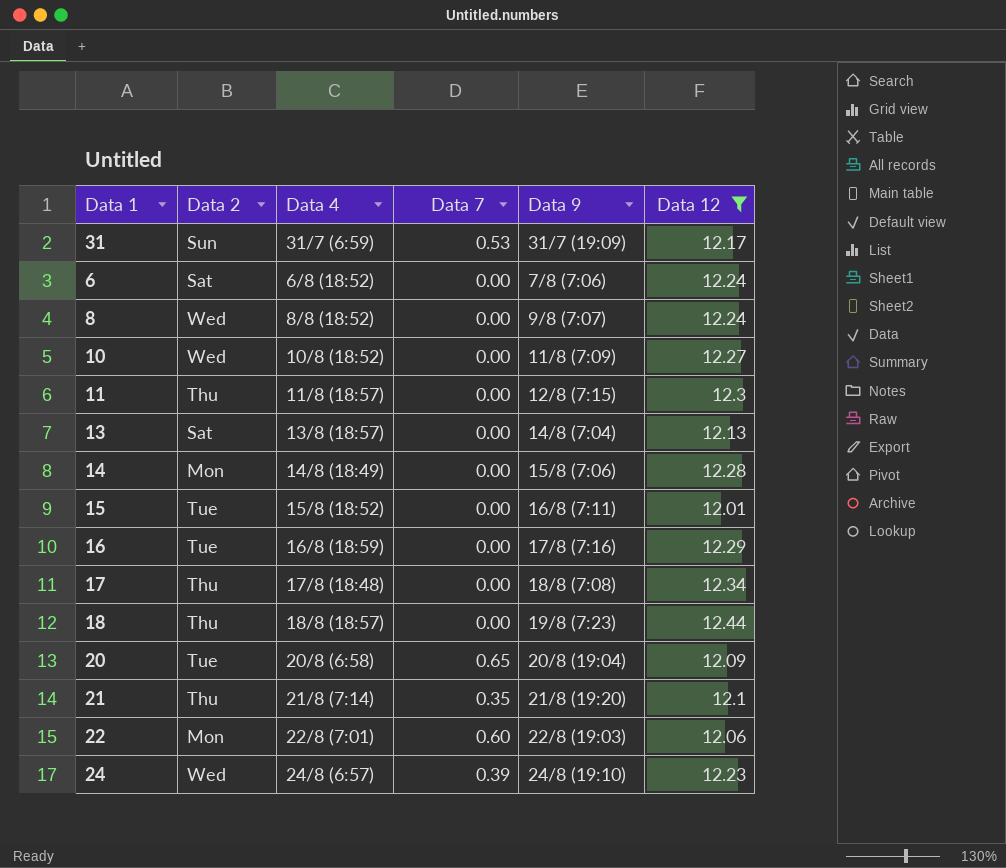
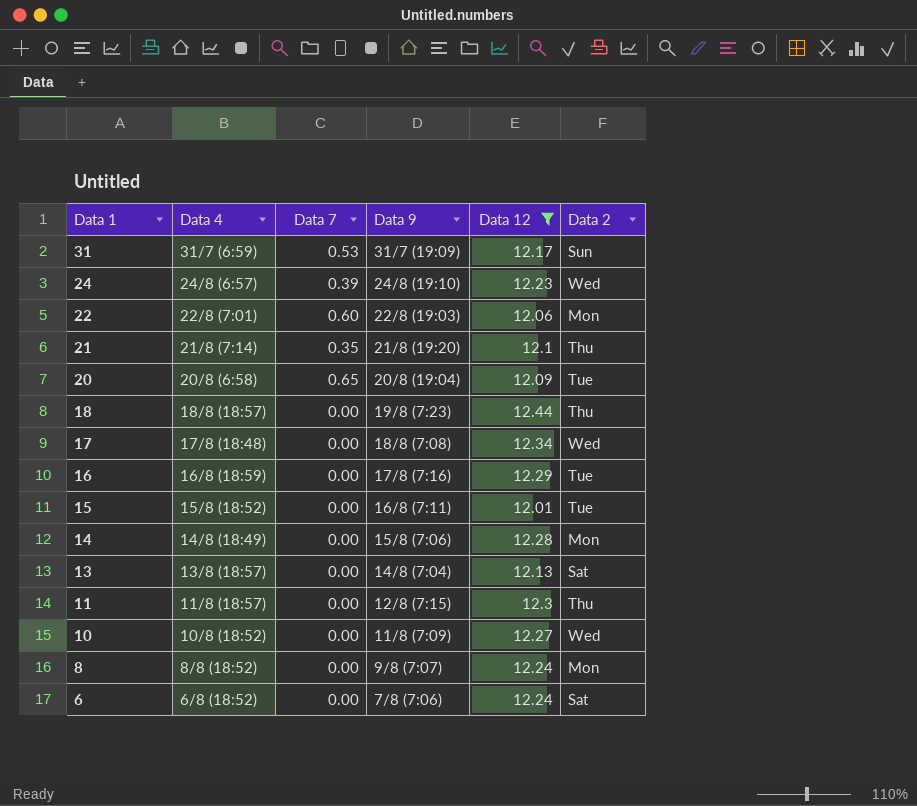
row order: none -> Data 1 descending
column Data 2 | position: 2 -> 6
17 | Data 2: Thu -> Wed
8 | Data 2: Wed -> Mon

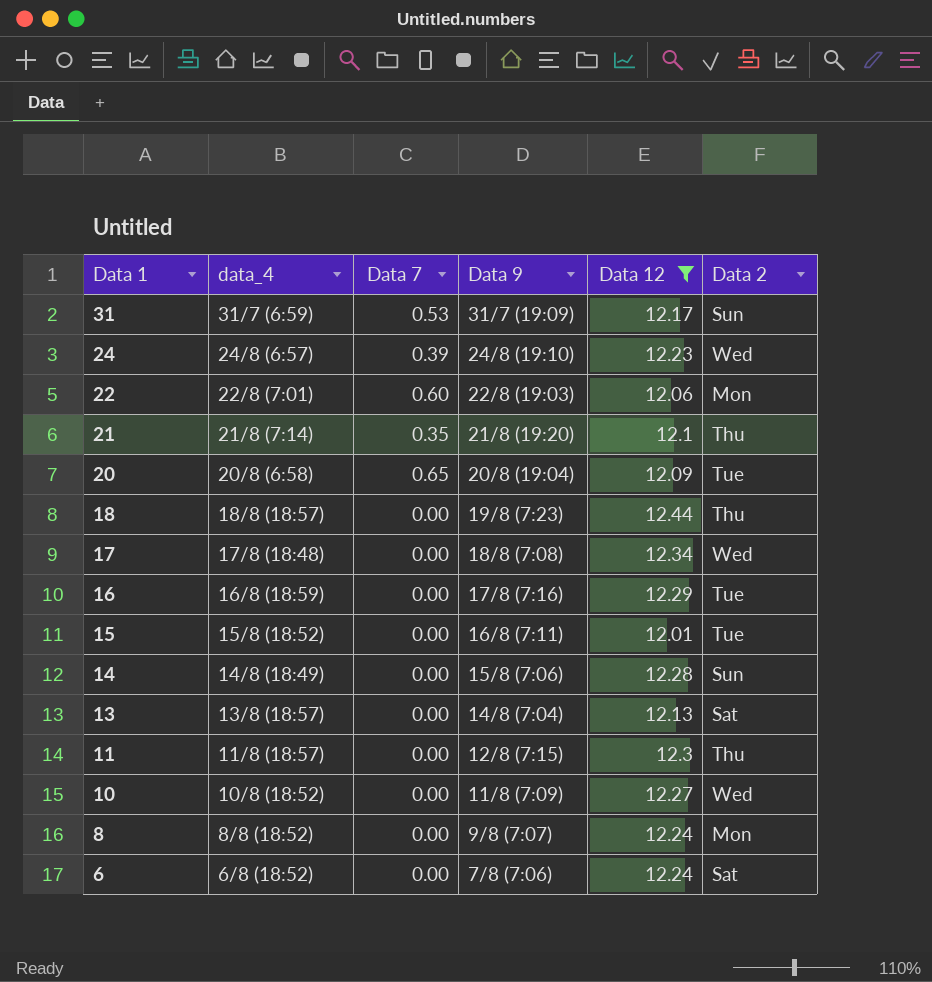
column name: Data 4 -> data_4
14 | Data 2: Mon -> Sun

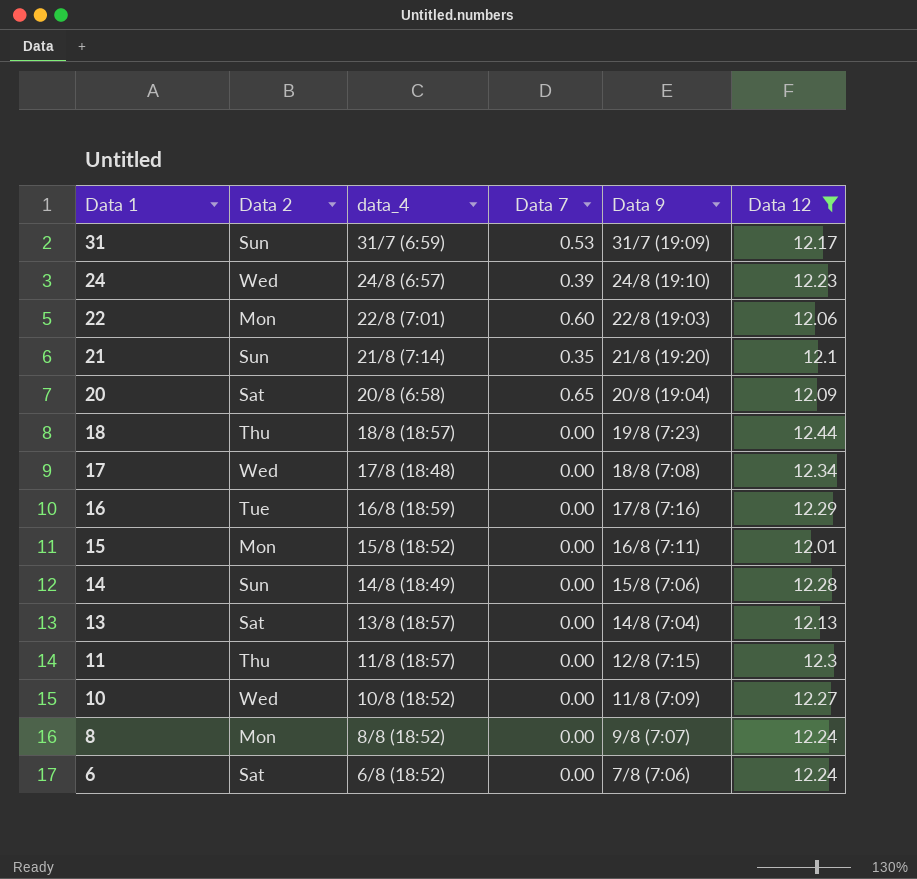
column Data 2 | position: 6 -> 2
21 | Data 2: Thu -> Sun
20 | Data 2: Tue -> Sat
15 | Data 2: Tue -> Mon

